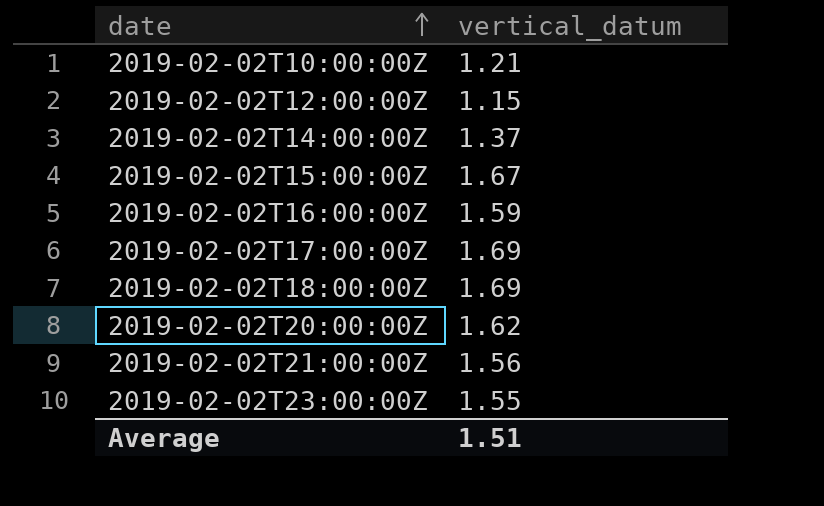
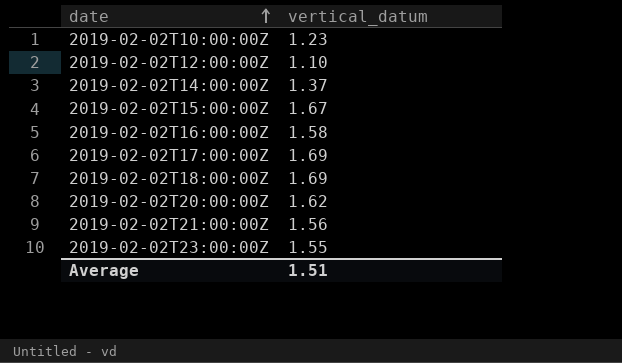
2019-02-02T10:00:00Z | vertical_datum: 1.21 -> 1.23
2019-02-02T12:00:00Z | vertical_datum: 1.15 -> 1.10
2019-02-02T16:00:00Z | vertical_datum: 1.59 -> 1.58

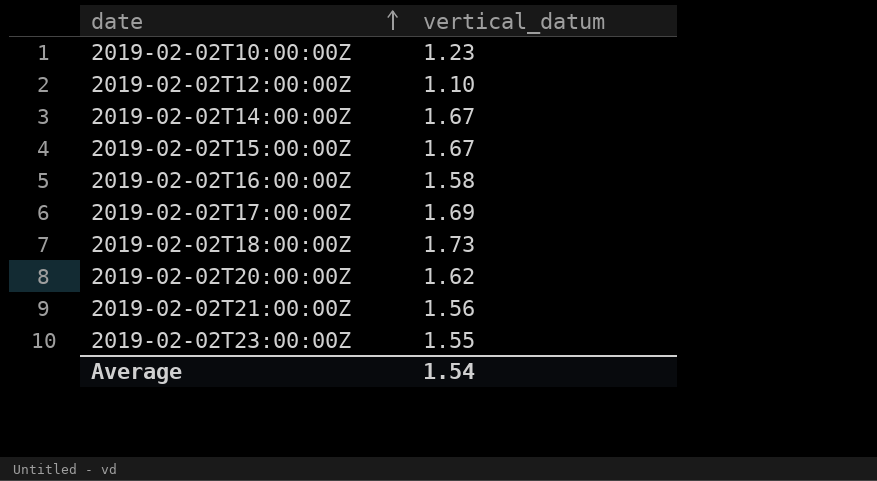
2019-02-02T14:00:00Z | vertical_datum: 1.37 -> 1.67
2019-02-02T18:00:00Z | vertical_datum: 1.69 -> 1.73
Average | vertical_datum: 1.51 -> 1.54

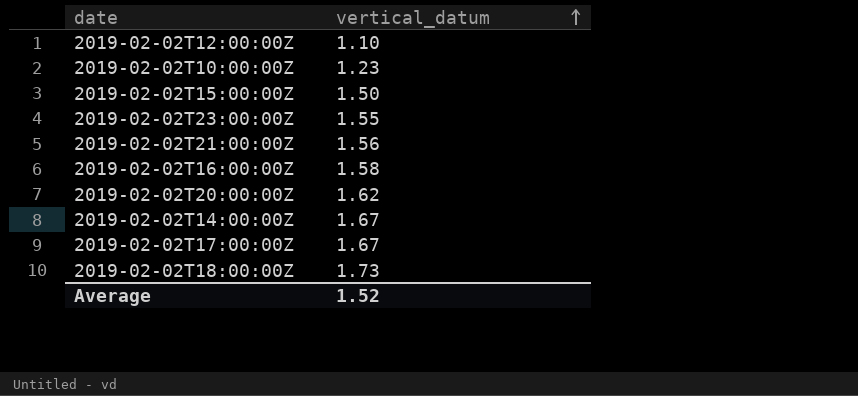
row order: date ascending -> vertical_datum ascending
2019-02-02T15:00:00Z | vertical_datum: 1.67 -> 1.50
2019-02-02T17:00:00Z | vertical_datum: 1.69 -> 1.67
Average | vertical_datum: 1.54 -> 1.52

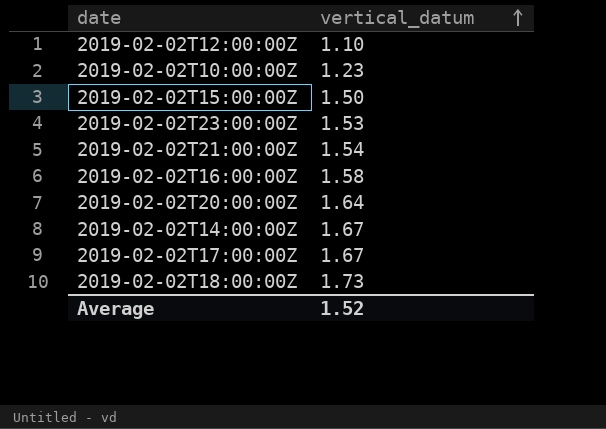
2019-02-02T23:00:00Z | vertical_datum: 1.55 -> 1.53
2019-02-02T21:00:00Z | vertical_datum: 1.56 -> 1.54
2019-02-02T20:00:00Z | vertical_datum: 1.62 -> 1.64

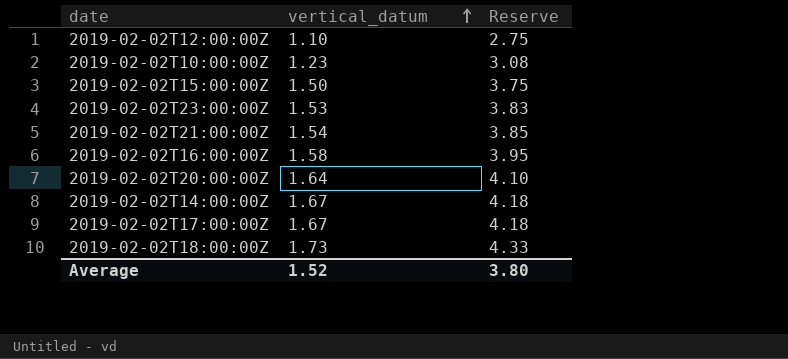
column Reserve | formula: none -> [vertical_datum] * 2.5

